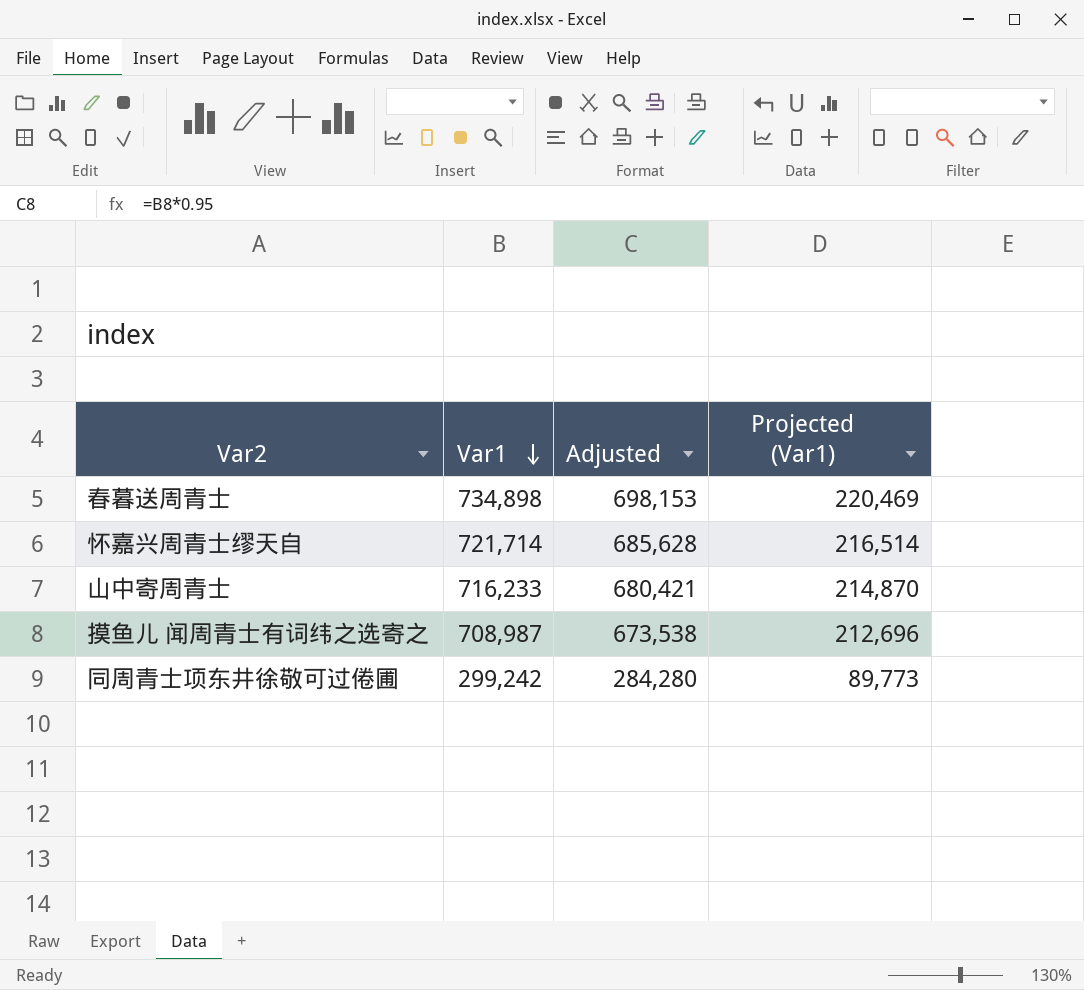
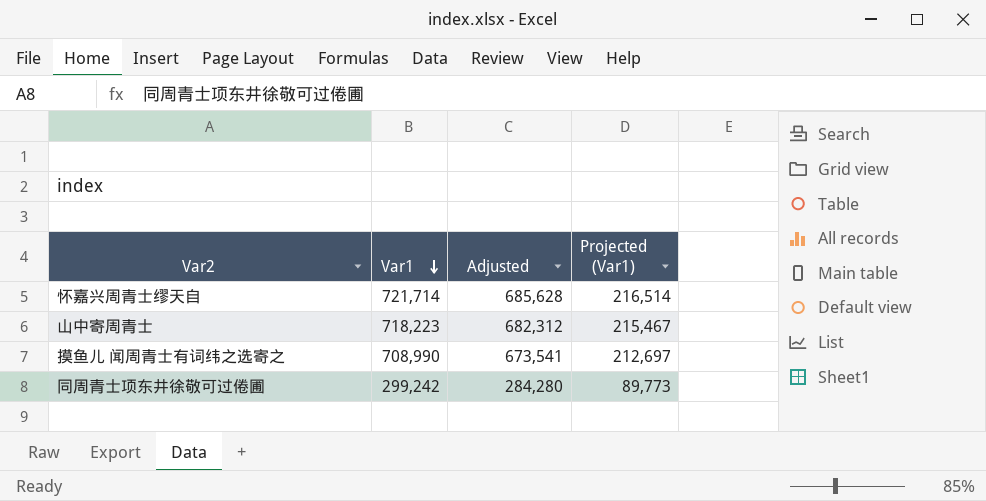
row 春暮送周青士: 734,898 | 698,153 | 220,469 -> none
山中寄周青士 | Var1: 716,233 -> 718,223
山中寄周青士 | Adjusted: 680,421 -> 682,312
山中寄周青士 | Projected (Var1): 214,870 -> 215,467
摸鱼儿 闻周青士有词纬之选寄之 | Var1: 708,987 -> 708,990
摸鱼儿 闻周青士有词纬之选寄之 | Adjusted: 673,538 -> 673,541
摸鱼儿 闻周青士有词纬之选寄之 | Projected (Var1): 212,696 -> 212,697

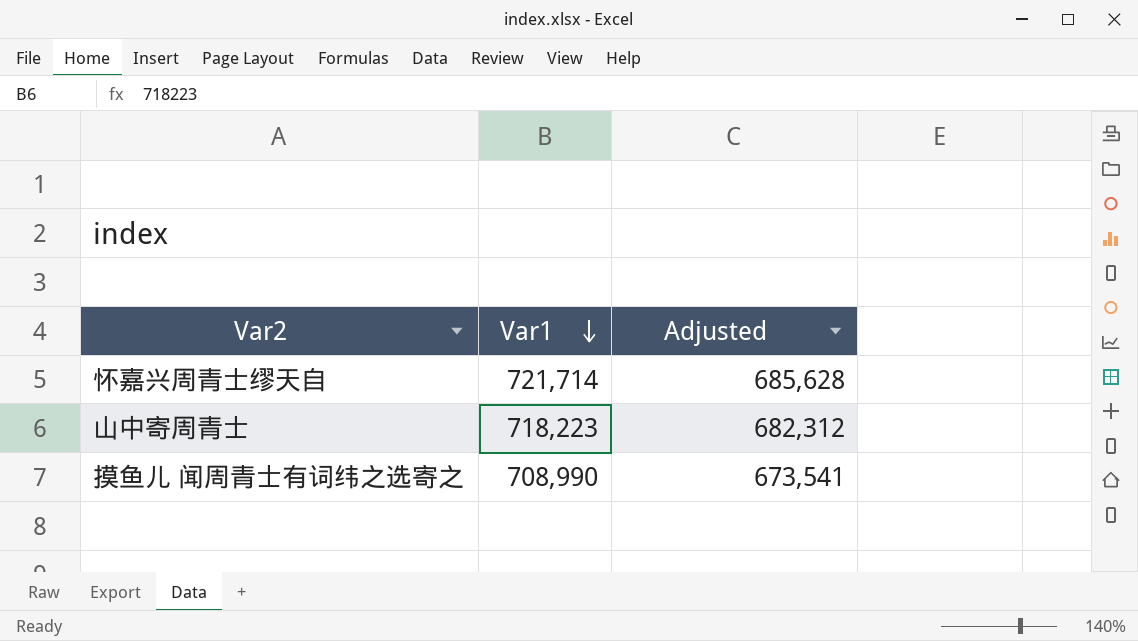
column Projected (Var1) | formula: [Var1] * 0.3 -> none
row 同周青士项东井徐敬可过倦圃: 299,242 | 284,280 | 89,773 -> none

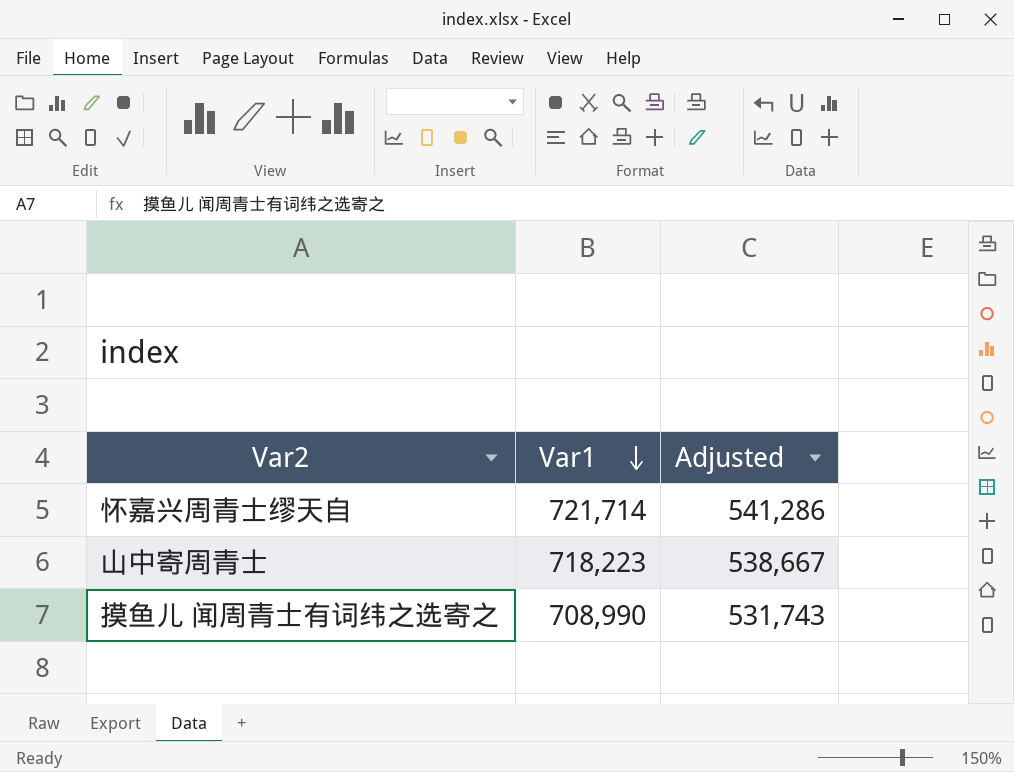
column Adjusted | formula: [Var1] * 0.95 -> [Var1] * 0.75

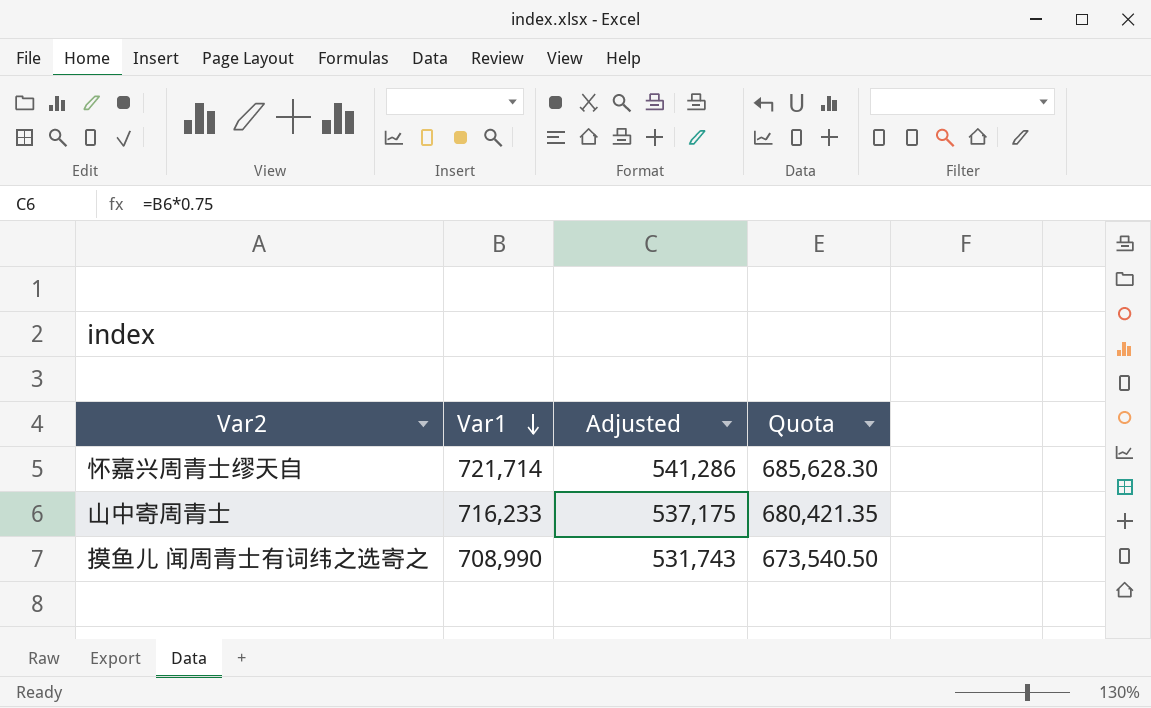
column Quota | formula: none -> [Var1] * 0.95
山中寄周青士 | Var1: 718,223 -> 716,233
山中寄周青士 | Adjusted: 538,667 -> 537,175

